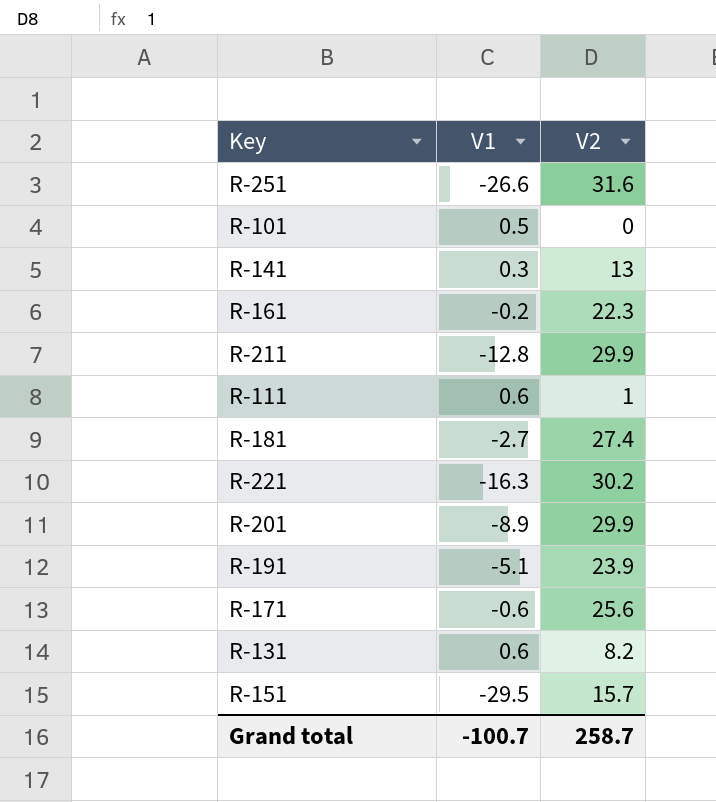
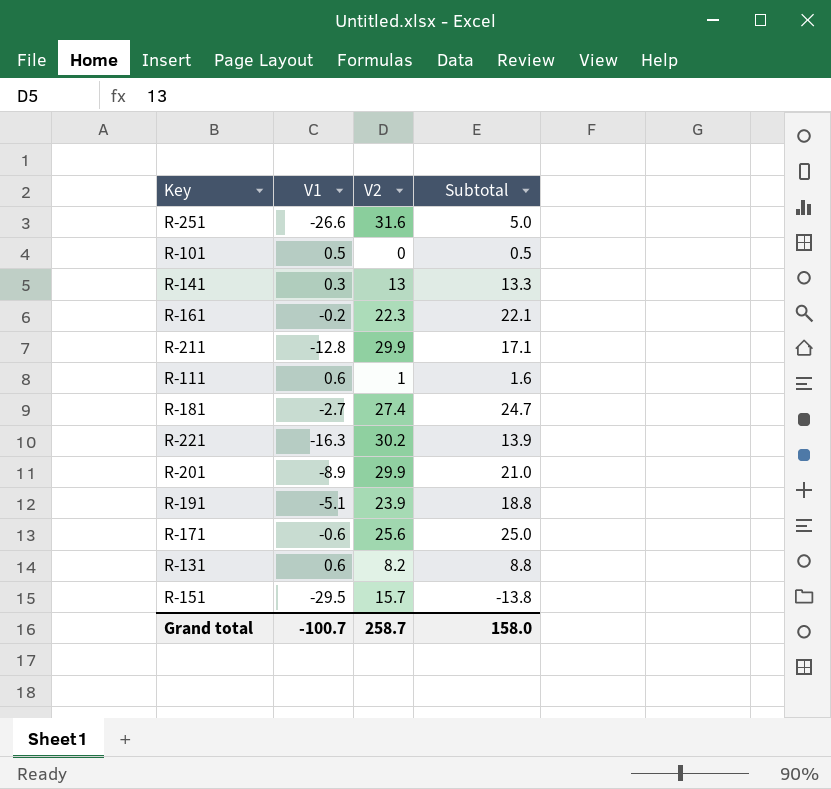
column Subtotal | formula: none -> [V1] + [V2]

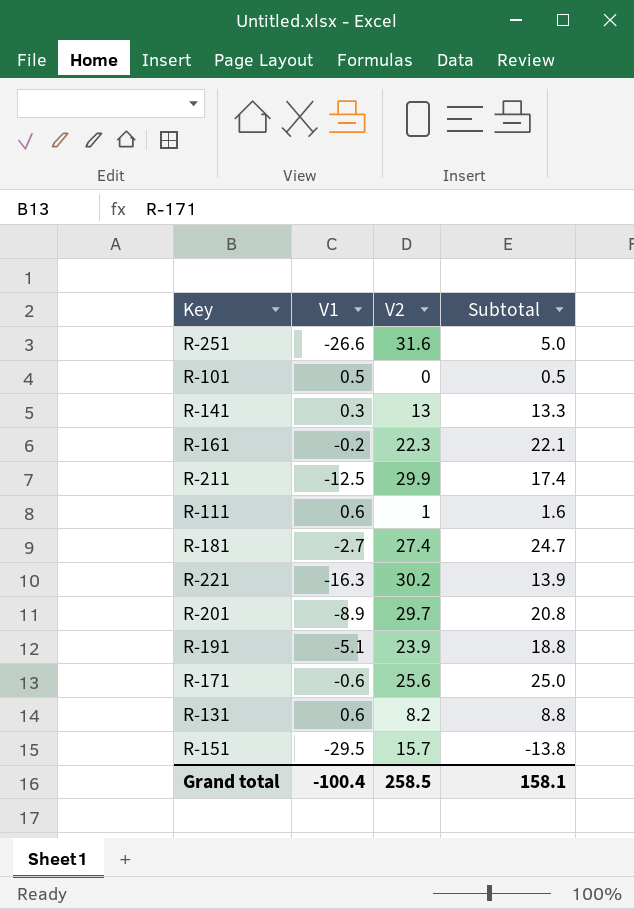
R-211 | V1: -12.8 -> -12.5
R-211 | Subtotal: 17.1 -> 17.4
R-201 | V2: 29.9 -> 29.7
R-201 | Subtotal: 21.0 -> 20.8
Grand total | V1: -100.7 -> -100.4
Grand total | V2: 258.7 -> 258.5
Grand total | Subtotal: 158.0 -> 158.1

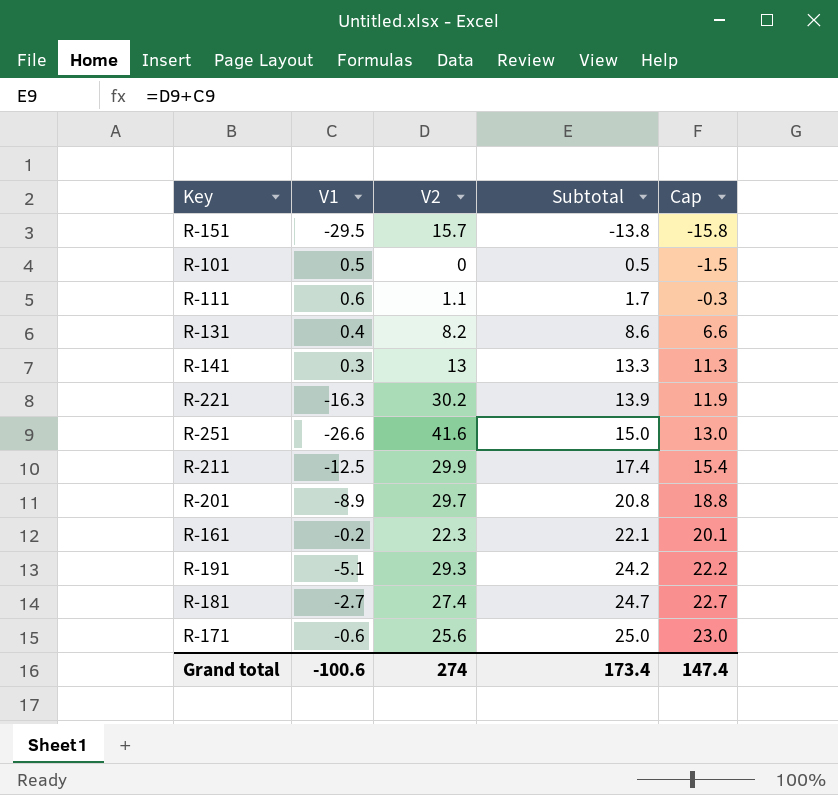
row order: none -> Subtotal ascending
column Cap | formula: none -> [Subtotal] - 2
R-111 | V2: 1 -> 1.1
R-111 | Subtotal: 1.6 -> 1.7
R-131 | V1: 0.6 -> 0.4
R-131 | Subtotal: 8.8 -> 8.6
R-251 | V2: 31.6 -> 41.6
R-251 | Subtotal: 5.0 -> 15.0
R-191 | V2: 23.9 -> 29.3
R-191 | Subtotal: 18.8 -> 24.2
Grand total | V1: -100.4 -> -100.6
Grand total | V2: 258.5 -> 274
Grand total | Subtotal: 158.1 -> 173.4

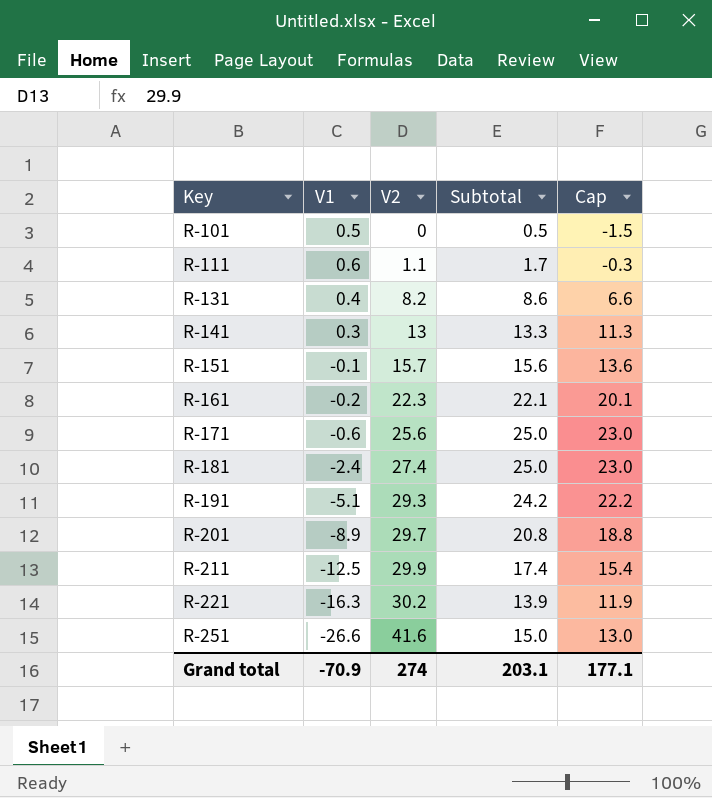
row order: Subtotal ascending -> Key ascending
R-151 | V1: -29.5 -> -0.1
R-151 | Subtotal: -13.8 -> 15.6
R-151 | Cap: -15.8 -> 13.6
R-181 | V1: -2.7 -> -2.4
R-181 | Subtotal: 24.7 -> 25.0
R-181 | Cap: 22.7 -> 23.0
Grand total | V1: -100.6 -> -70.9
Grand total | Subtotal: 173.4 -> 203.1
Grand total | Cap: 147.4 -> 177.1

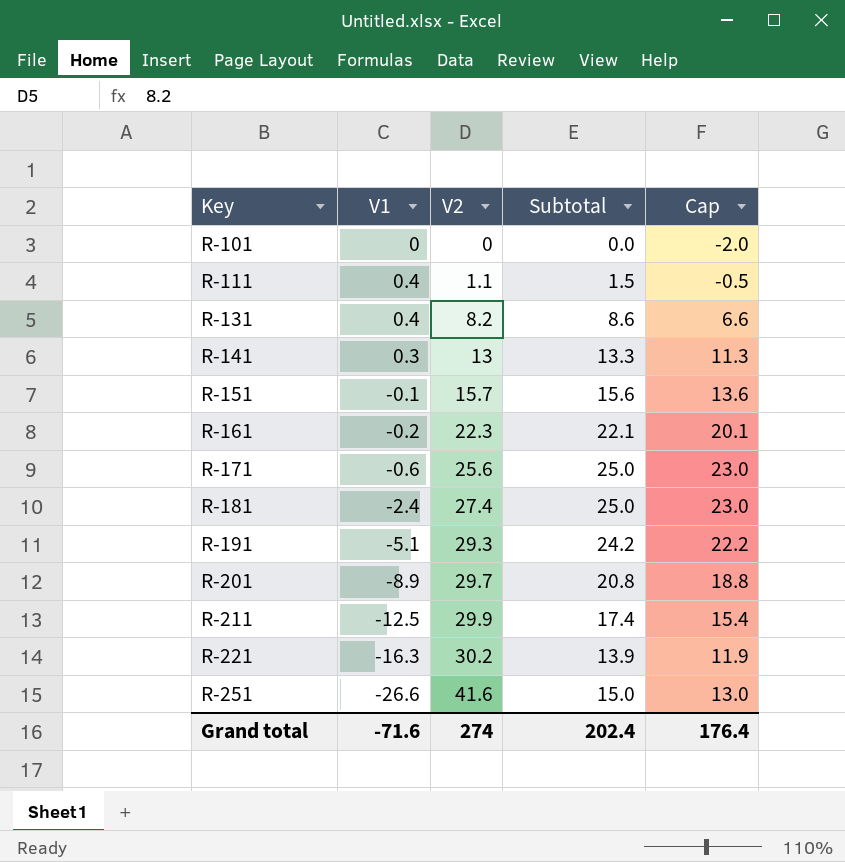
R-101 | V1: 0.5 -> 0
R-101 | Subtotal: 0.5 -> 0.0
R-101 | Cap: -1.5 -> -2.0
R-111 | V1: 0.6 -> 0.4
R-111 | Subtotal: 1.7 -> 1.5
R-111 | Cap: -0.3 -> -0.5
Grand total | V1: -70.9 -> -71.6
Grand total | Subtotal: 203.1 -> 202.4
Grand total | Cap: 177.1 -> 176.4

